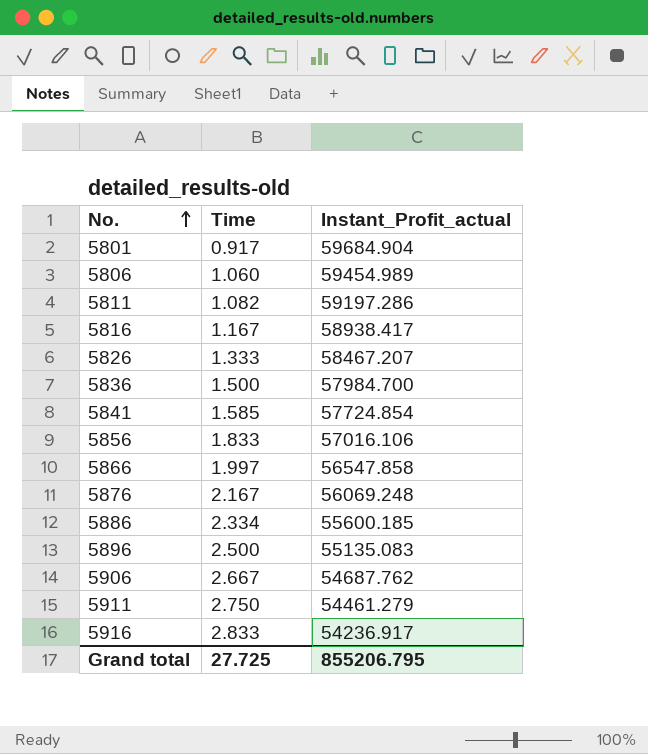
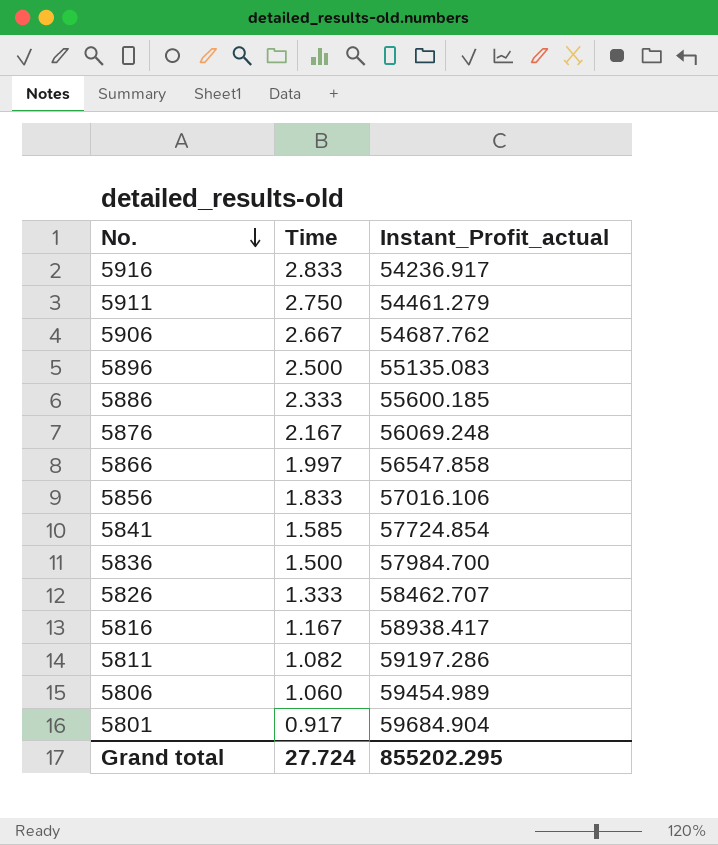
row order: No. ascending -> No. descending
5886 | Time: 2.334 -> 2.333
5826 | Instant_Profit_actual: 58467.207 -> 58462.707
Grand total | Time: 27.725 -> 27.724
Grand total | Instant_Profit_actual: 855206.795 -> 855202.295

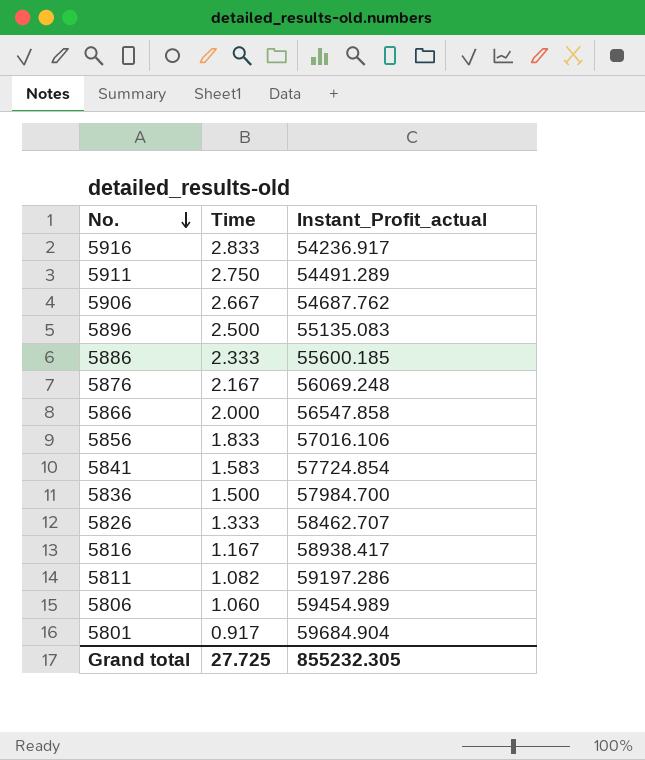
5911 | Instant_Profit_actual: 54461.279 -> 54491.289
5866 | Time: 1.997 -> 2.000
5841 | Time: 1.585 -> 1.583
Grand total | Time: 27.724 -> 27.725
Grand total | Instant_Profit_actual: 855202.295 -> 855232.305

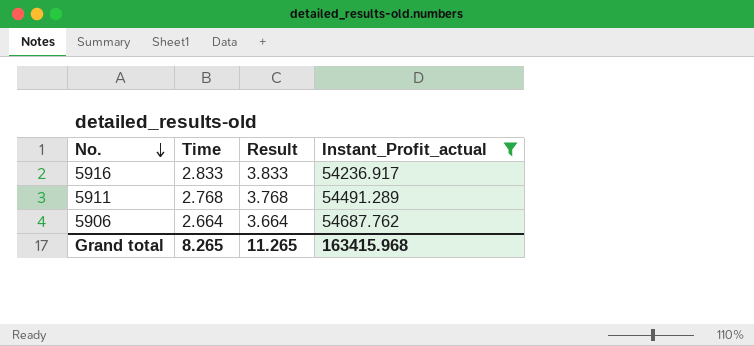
filter: none -> Instant_Profit_actual <= 54687.762
column Result | formula: none -> [Time] + 1
5911 | Time: 2.750 -> 2.768
5906 | Time: 2.667 -> 2.664
Grand total | Time: 27.725 -> 8.265
Grand total | Instant_Profit_actual: 855232.305 -> 163415.968

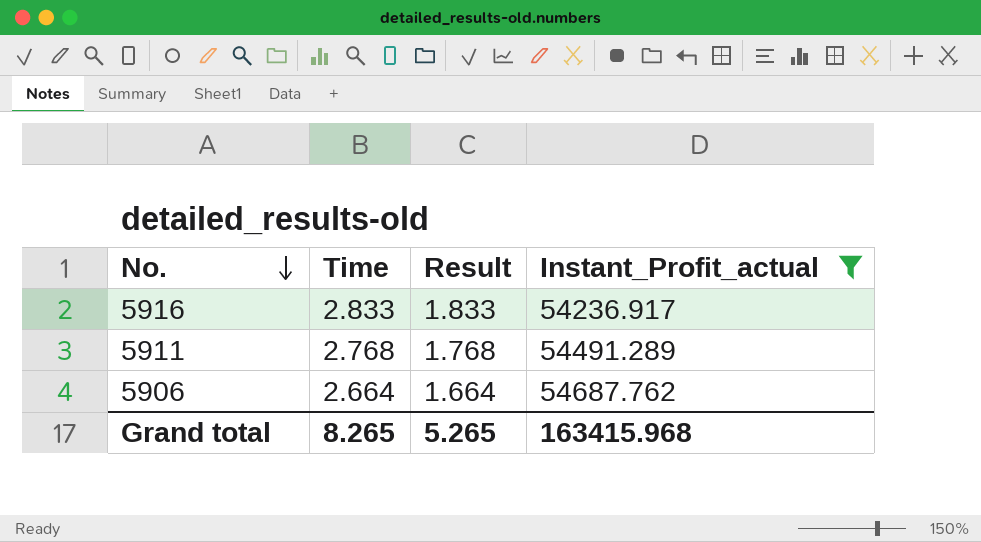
column Result | formula: [Time] + 1 -> [Time] - 1
Grand total | Result: 11.265 -> 5.265

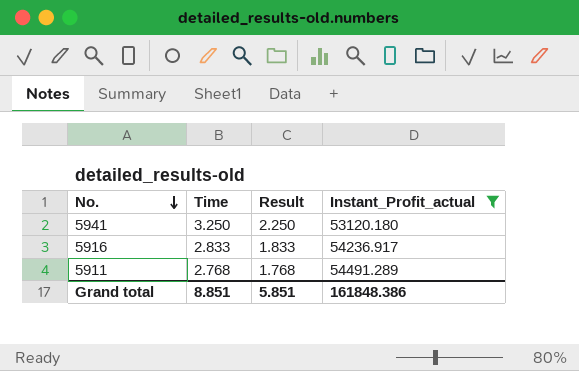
row 5906: 2.664 | 1.664 | 54687.762 -> none
row 5941: none -> 3.250 | 2.250 | 53120.180
Grand total | Time: 8.265 -> 8.851
Grand total | Result: 5.265 -> 5.851
Grand total | Instant_Profit_actual: 163415.968 -> 161848.386

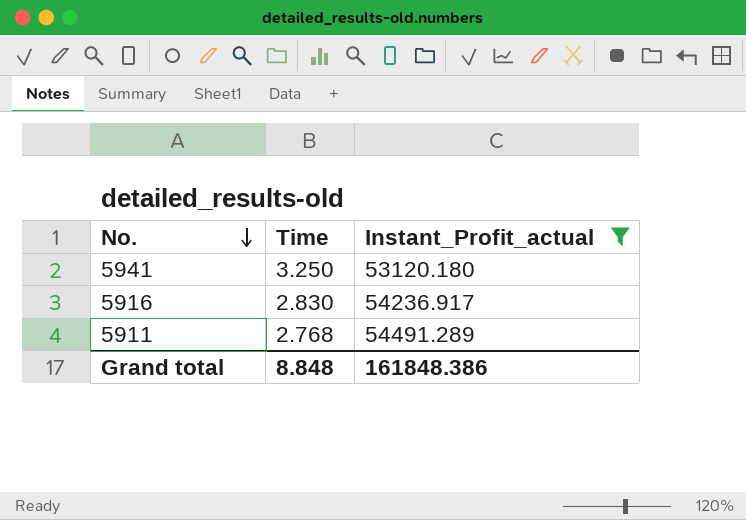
column Result | formula: [Time] - 1 -> none
5916 | Time: 2.833 -> 2.830
Grand total | Time: 8.851 -> 8.848

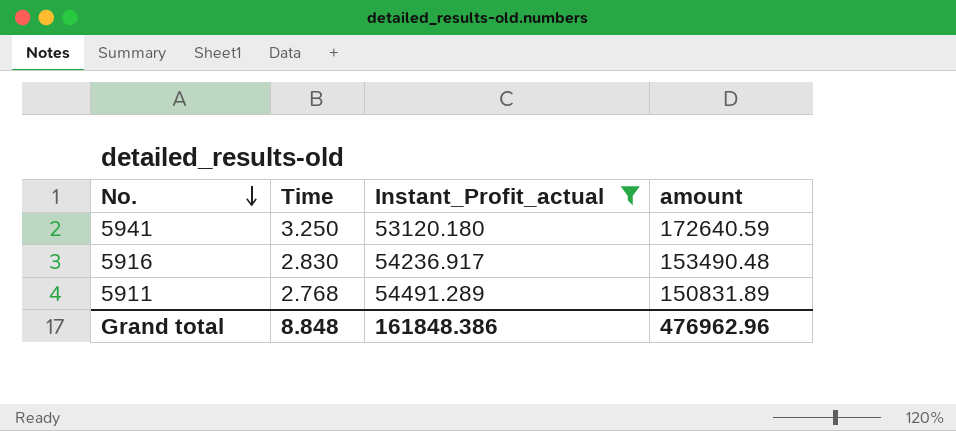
column amount | formula: none -> [Time] * [Instant_Profit_actual]

